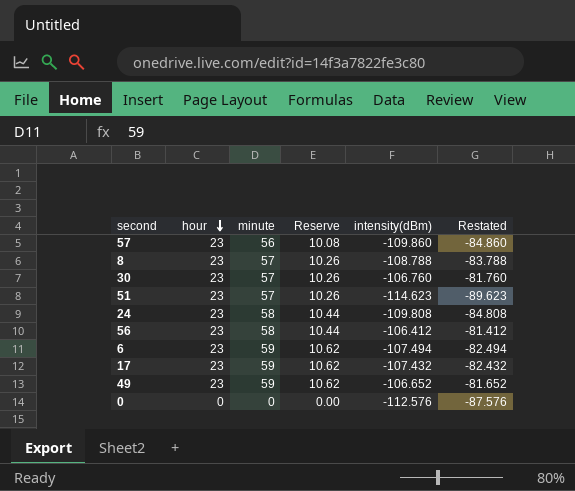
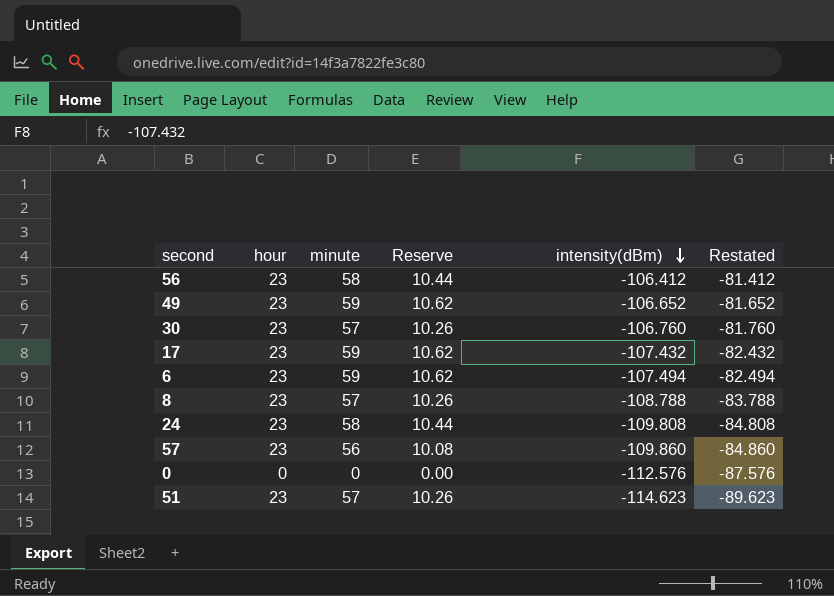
row order: hour descending -> intensity(dBm) descending

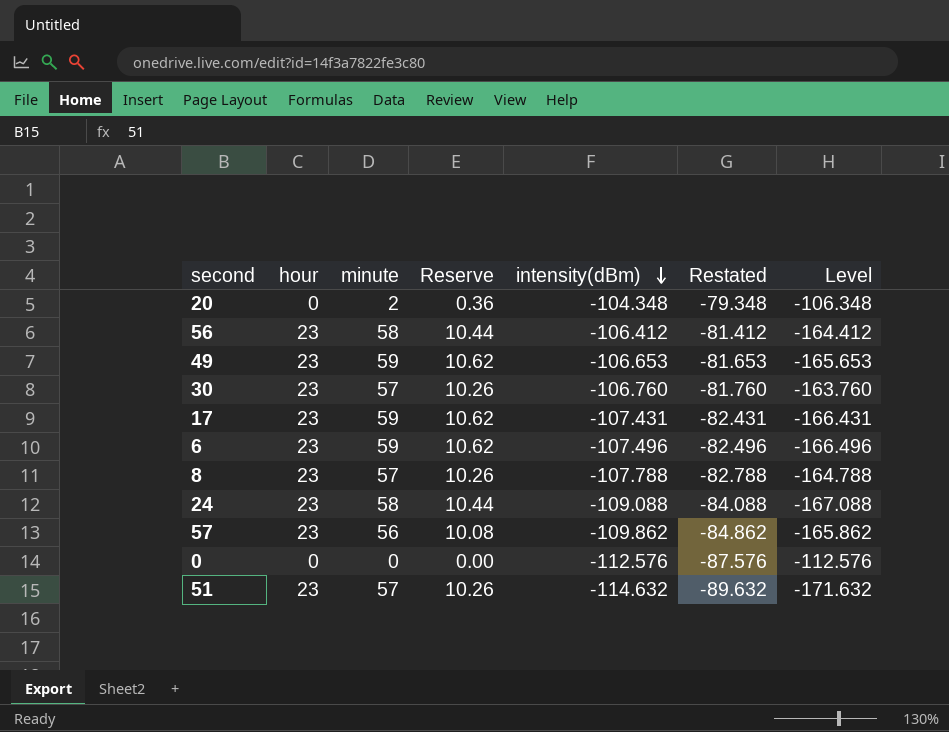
column Level | formula: none -> [intensity(dBm)] - [minute]
row 20: none -> 0 | 2 | 0.36 | -104.348 | -79.348 | -106.348
49 | intensity(dBm): -106.652 -> -106.653
49 | Restated: -81.652 -> -81.653
17 | intensity(dBm): -107.432 -> -107.431
17 | Restated: -82.432 -> -82.431
6 | intensity(dBm): -107.494 -> -107.496
6 | Restated: -82.494 -> -82.496
8 | intensity(dBm): -108.788 -> -107.788
8 | Restated: -83.788 -> -82.788
24 | intensity(dBm): -109.808 -> -109.088
24 | Restated: -84.808 -> -84.088
57 | intensity(dBm): -109.860 -> -109.862
57 | Restated: -84.860 -> -84.862
51 | intensity(dBm): -114.623 -> -114.632
51 | Restated: -89.623 -> -89.632

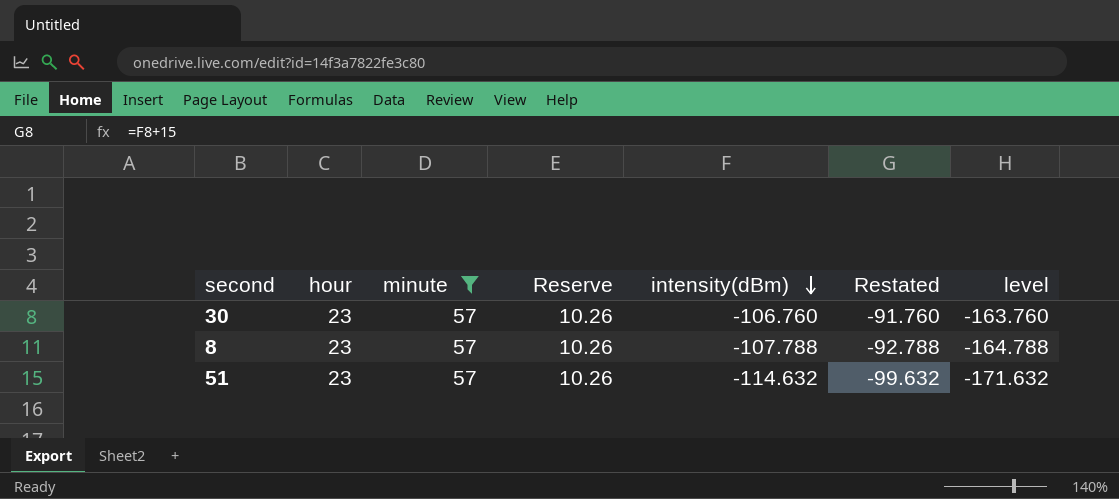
filter: none -> minute = 57
column Restated | formula: [intensity(dBm)] + 25 -> [intensity(dBm)] + 15
column name: Level -> level

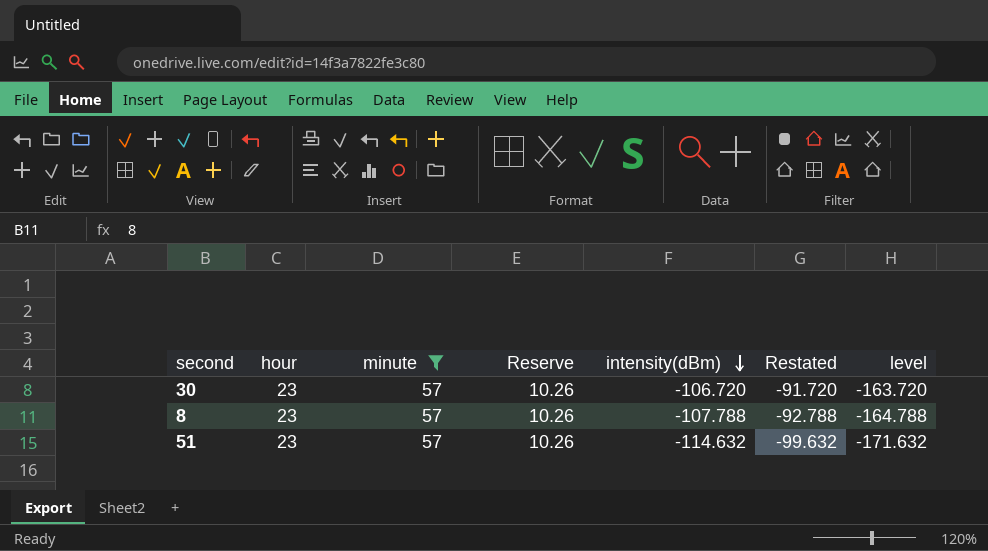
30 | intensity(dBm): -106.760 -> -106.720
30 | Restated: -91.760 -> -91.720
30 | level: -163.760 -> -163.720

